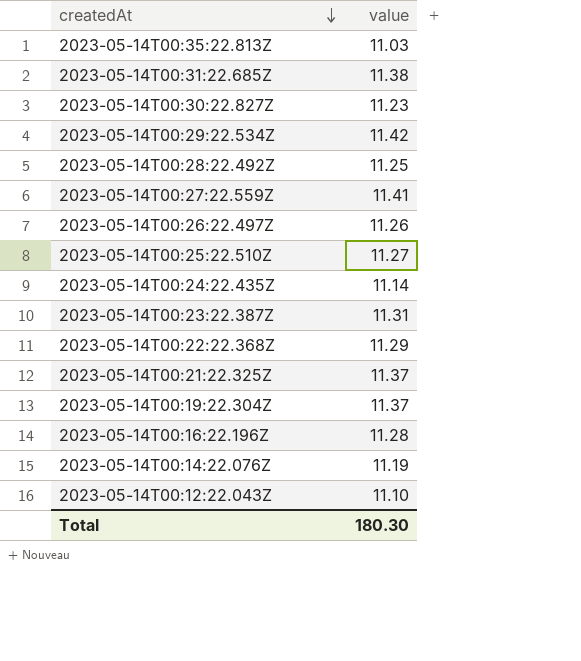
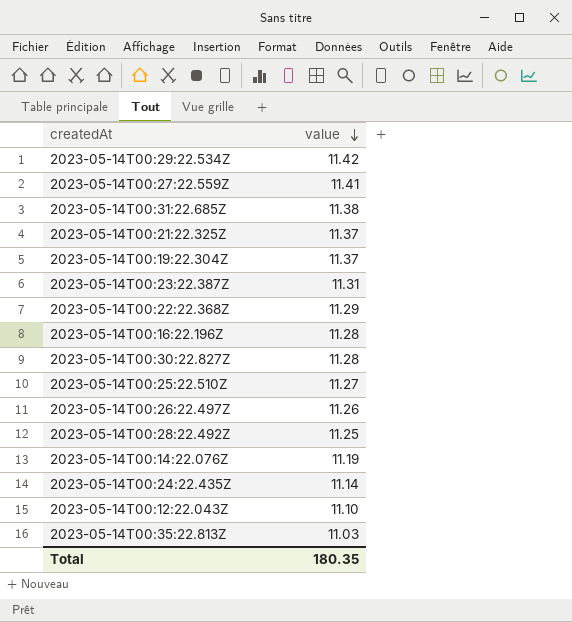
row order: createdAt descending -> value descending
2023-05-14T00:30:22.827Z | value: 11.23 -> 11.28
Total | value: 180.30 -> 180.35

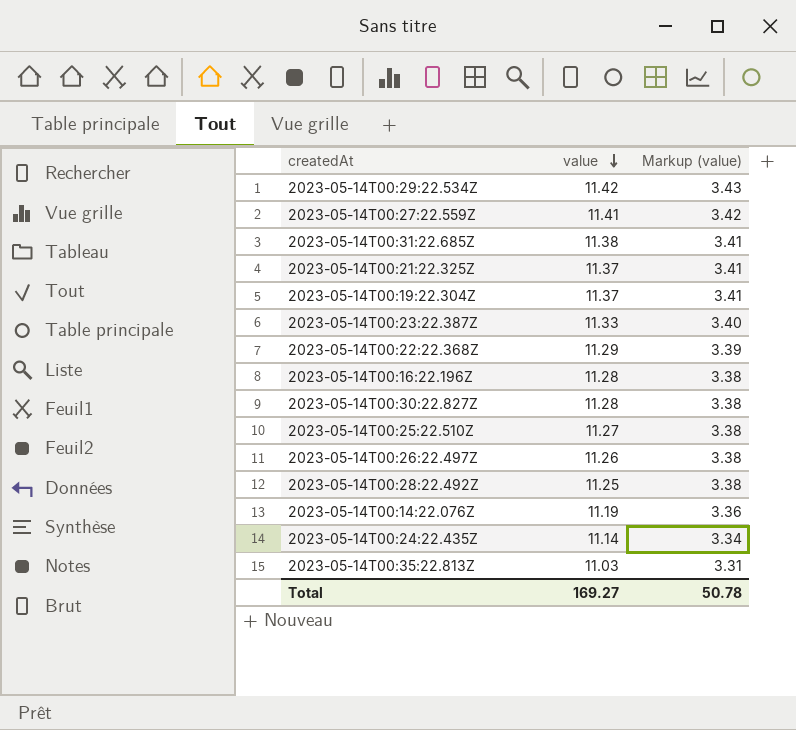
column Markup (value) | formula: none -> [value] * 0.3
row 2023-05-14T00:12:22.043Z: 11.10 -> none
2023-05-14T00:23:22.387Z | value: 11.31 -> 11.33
Total | value: 180.35 -> 169.27

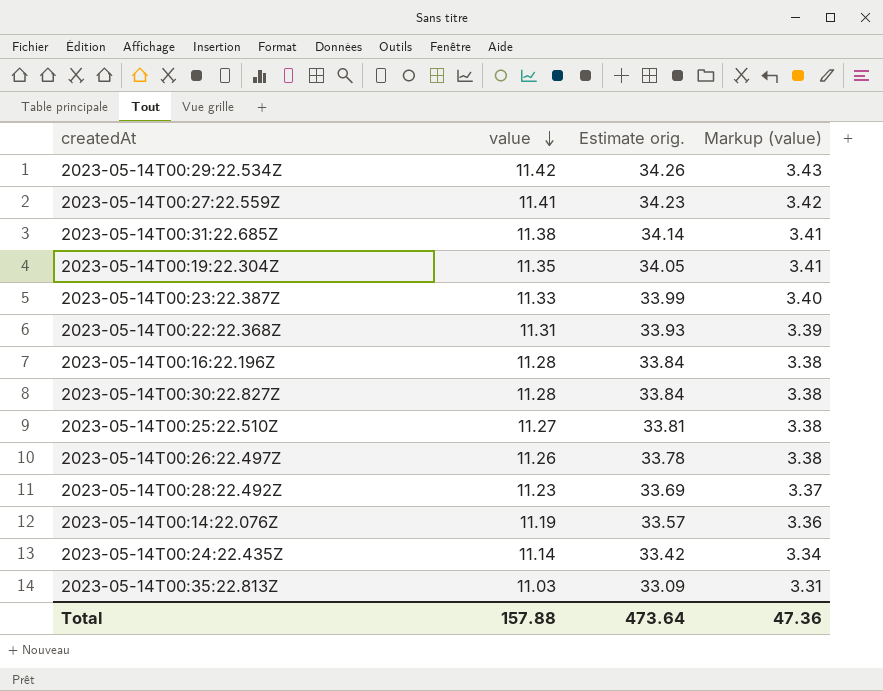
column Estimate orig. | formula: none -> [value] * 3
row 2023-05-14T00:21:22.325Z: 11.37 | 3.41 -> none
2023-05-14T00:19:22.304Z | value: 11.37 -> 11.35
2023-05-14T00:22:22.368Z | value: 11.29 -> 11.31
2023-05-14T00:28:22.492Z | value: 11.25 -> 11.23
2023-05-14T00:28:22.492Z | Markup (value): 3.38 -> 3.37
Total | value: 169.27 -> 157.88
Total | Markup (value): 50.78 -> 47.36

